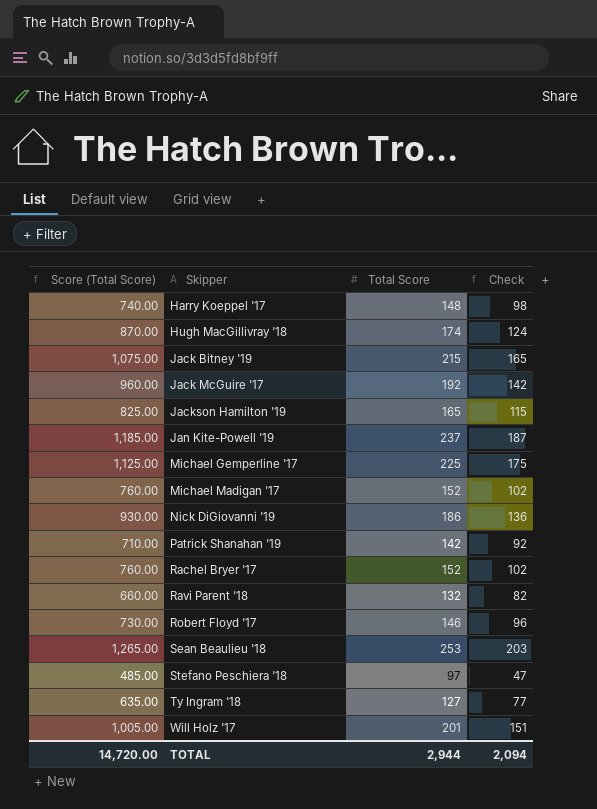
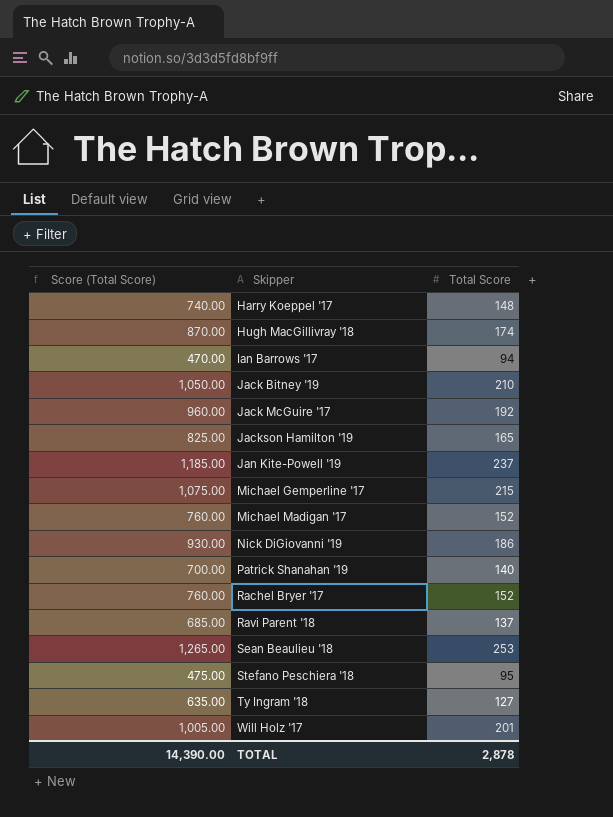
column Check | formula: [Total Score] - 50 -> none
row Robert Floyd '17: 730.00 | 146 | 96 -> none
row Ian Barrows '17: none -> 470.00 | 94
Jack Bitney '19 | Score (Total Score): 1,075.00 -> 1,050.00
Jack Bitney '19 | Total Score: 215 -> 210
Michael Gemperline '17 | Score (Total Score): 1,125.00 -> 1,075.00
Michael Gemperline '17 | Total Score: 225 -> 215
Patrick Shanahan '19 | Score (Total Score): 710.00 -> 700.00
Patrick Shanahan '19 | Total Score: 142 -> 140
Ravi Parent '18 | Score (Total Score): 660.00 -> 685.00
Ravi Parent '18 | Total Score: 132 -> 137
Stefano Peschiera '18 | Score (Total Score): 485.00 -> 475.00
Stefano Peschiera '18 | Total Score: 97 -> 95
TOTAL | Score (Total Score): 14,720.00 -> 14,390.00
TOTAL | Total Score: 2,944 -> 2,878

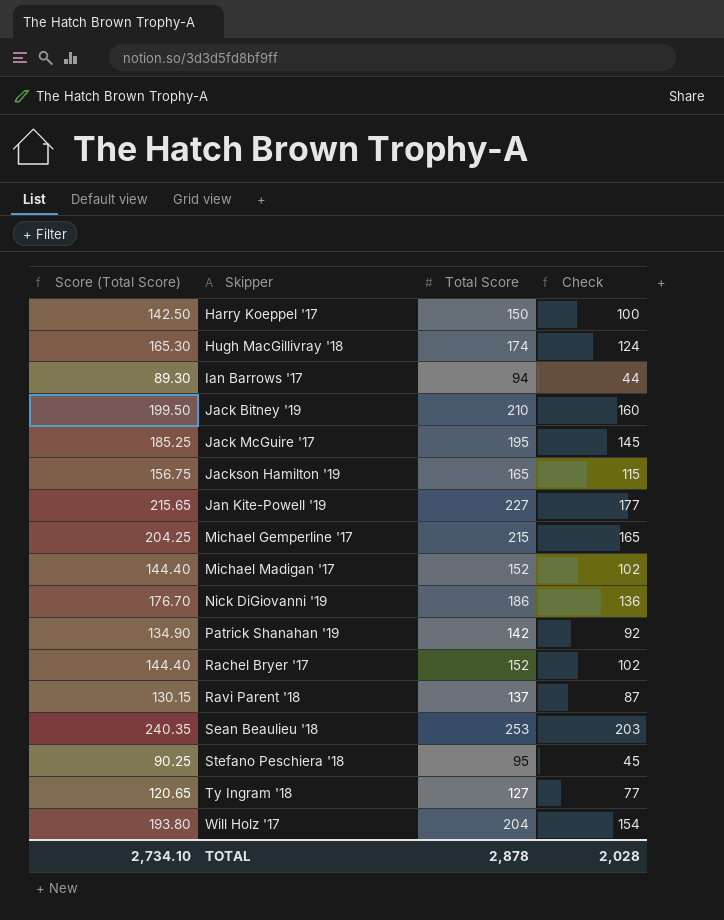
column Score (Total Score) | formula: [Total Score] * 5 -> [Total Score] * 0.95
column Check | formula: none -> [Total Score] - 50
Harry Koeppel '17 | Total Score: 148 -> 150
Jack McGuire '17 | Total Score: 192 -> 195
Jan Kite-Powell '19 | Total Score: 237 -> 227
Patrick Shanahan '19 | Total Score: 140 -> 142
Will Holz '17 | Total Score: 201 -> 204
TOTAL | Score (Total Score): 14,390.00 -> 2,734.10

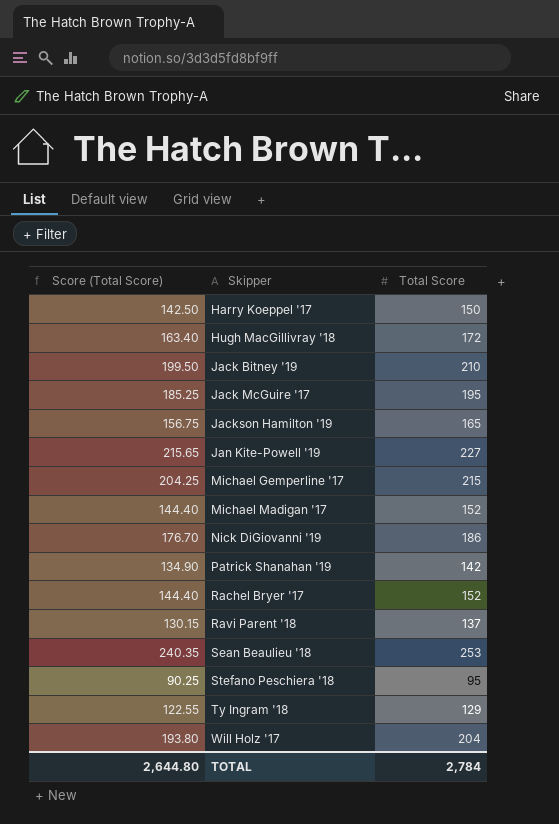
column Check | formula: [Total Score] - 50 -> none
row Ian Barrows '17: 89.30 | 94 | 44 -> none
Hugh MacGillivray '18 | Score (Total Score): 165.30 -> 163.40
Hugh MacGillivray '18 | Total Score: 174 -> 172
Ty Ingram '18 | Score (Total Score): 120.65 -> 122.55
Ty Ingram '18 | Total Score: 127 -> 129
TOTAL | Score (Total Score): 2,734.10 -> 2,644.80
TOTAL | Total Score: 2,878 -> 2,784

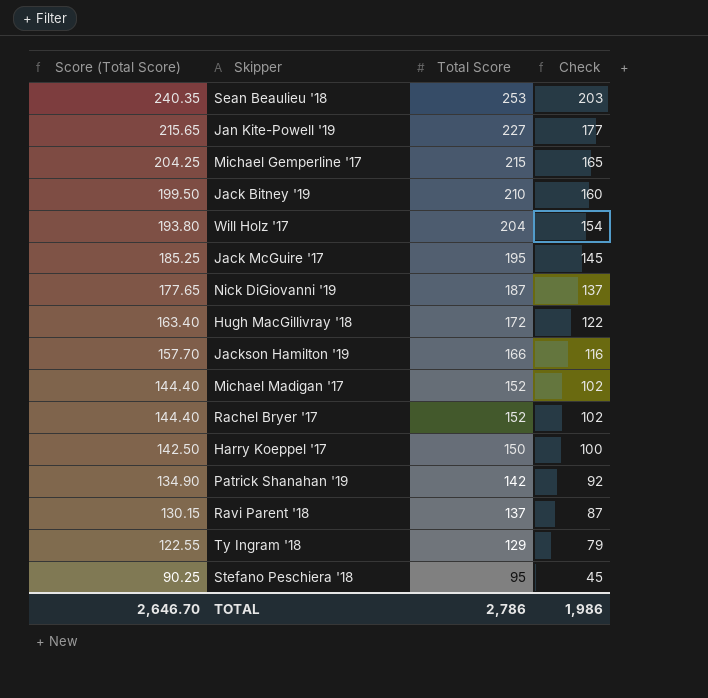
row order: Skipper ascending -> Score (Total Score) descending
column Check | formula: none -> [Total Score] - 50
Nick DiGiovanni '19 | Score (Total Score): 176.70 -> 177.65
Nick DiGiovanni '19 | Total Score: 186 -> 187
Jackson Hamilton '19 | Score (Total Score): 156.75 -> 157.70
Jackson Hamilton '19 | Total Score: 165 -> 166
TOTAL | Score (Total Score): 2,644.80 -> 2,646.70
TOTAL | Total Score: 2,784 -> 2,786

